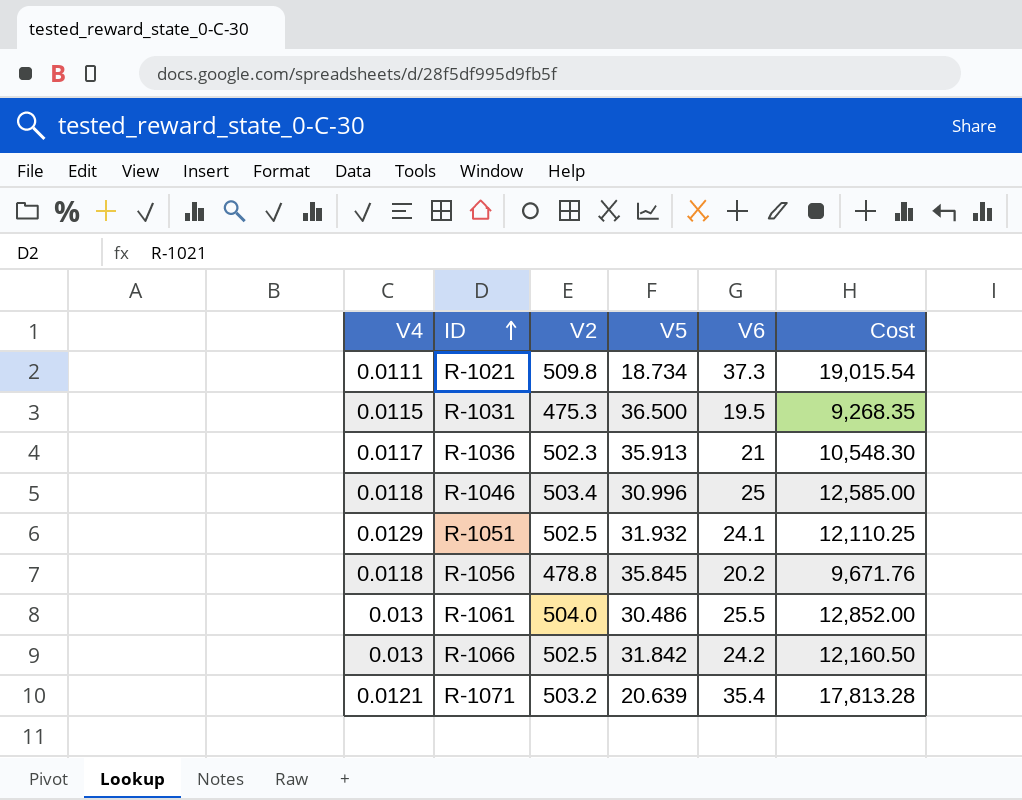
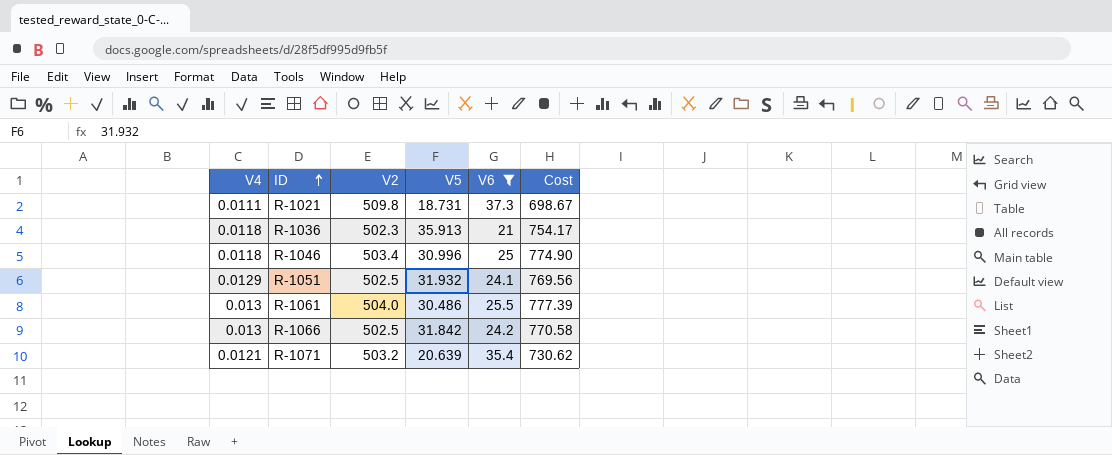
filter: none -> V6 >= 21
column Cost | formula: [V2] * [V6] -> [V5] * [V6]
R-1021 | V5: 18.734 -> 18.731
R-1036 | V4: 0.0117 -> 0.0118

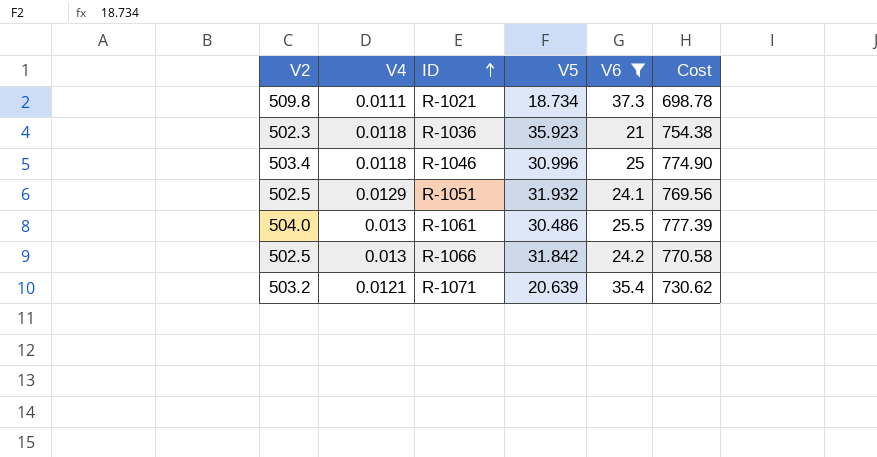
column V2 | position: 3 -> 1
R-1021 | V5: 18.731 -> 18.734
R-1021 | Cost: 698.67 -> 698.78
R-1036 | V5: 35.913 -> 35.923
R-1036 | Cost: 754.17 -> 754.38

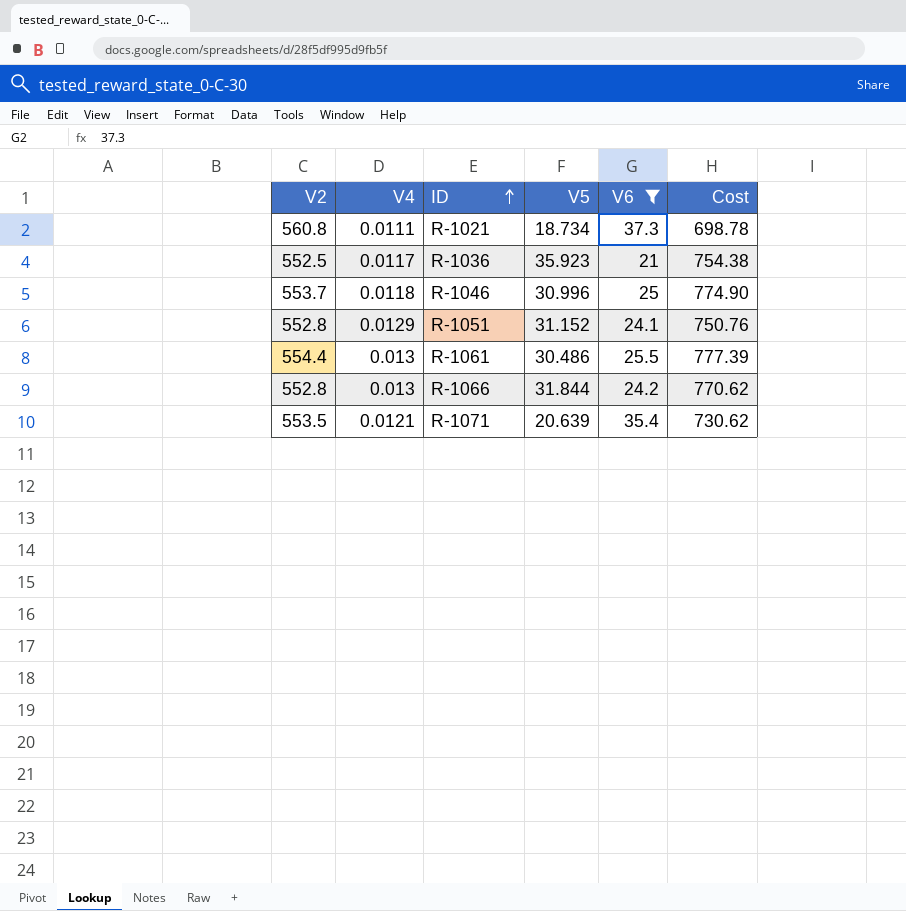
R-1021 | V2: 509.8 -> 560.8
R-1036 | V2: 502.3 -> 552.5
R-1036 | V4: 0.0118 -> 0.0117
R-1046 | V2: 503.4 -> 553.7
R-1051 | V2: 502.5 -> 552.8
R-1051 | V5: 31.932 -> 31.152
R-1051 | Cost: 769.56 -> 750.76
R-1061 | V2: 504.0 -> 554.4
R-1066 | V2: 502.5 -> 552.8
R-1066 | V5: 31.842 -> 31.844
R-1066 | Cost: 770.58 -> 770.62
R-1071 | V2: 503.2 -> 553.5

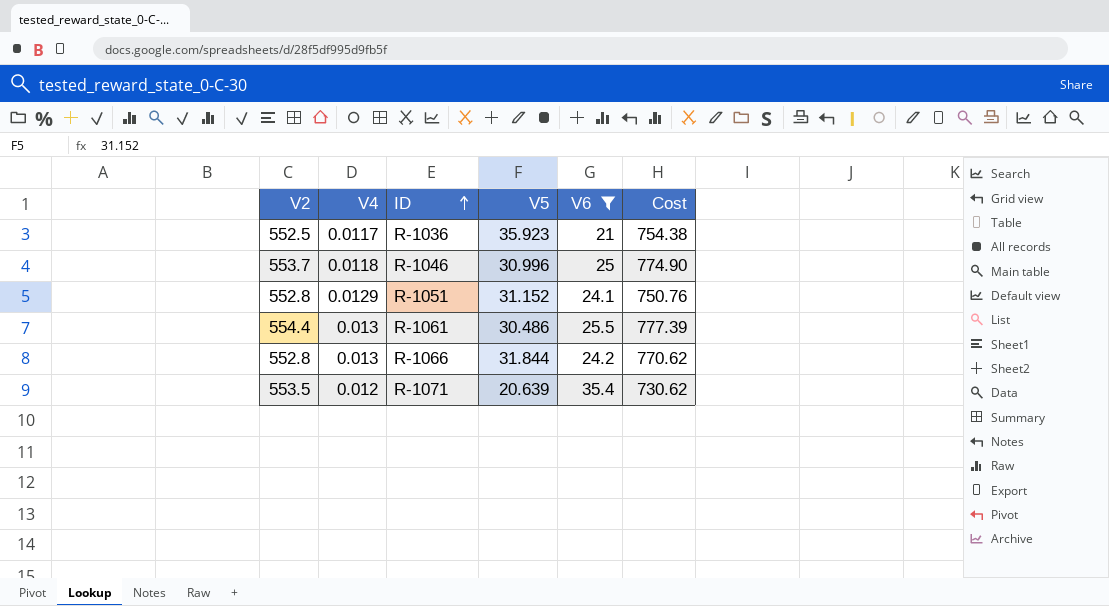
row R-1021: 560.8 | 0.0111 | 18.734 | 37.3 | 698.78 -> none
R-1071 | V4: 0.0121 -> 0.012

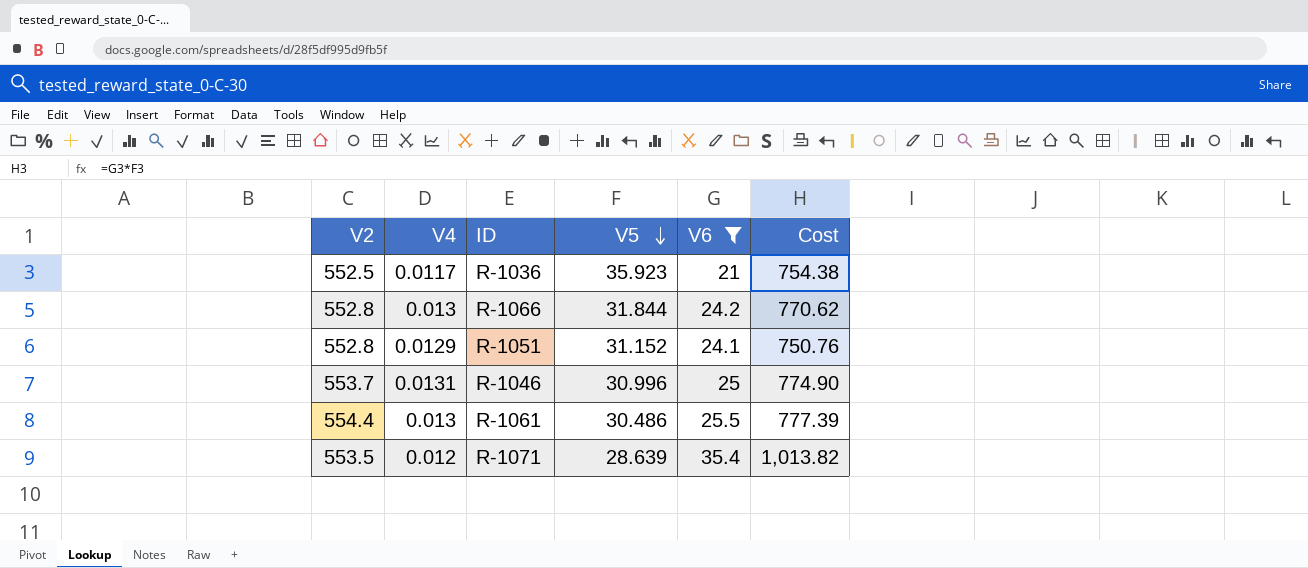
row order: ID ascending -> V5 descending
R-1046 | V4: 0.0118 -> 0.0131
R-1071 | V5: 20.639 -> 28.639
R-1071 | Cost: 730.62 -> 1,013.82

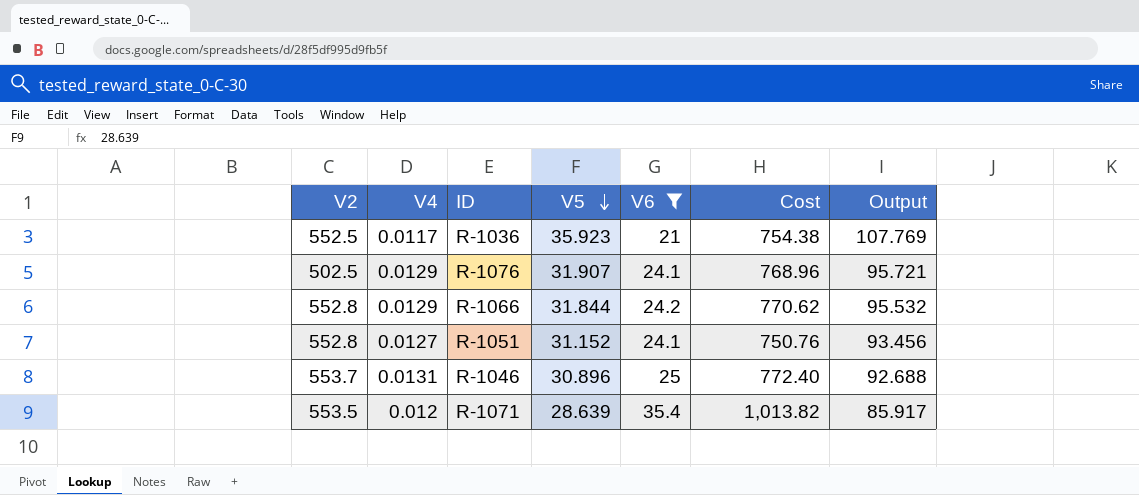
column Output | formula: none -> [V5] * 3
row R-1061: 554.4 | 0.013 | 30.486 | 25.5 | 777.39 -> none
row R-1076: none -> 502.5 | 0.0129 | 31.907 | 24.1 | 768.96 | 95.721
R-1066 | V4: 0.013 -> 0.0129
R-1051 | V4: 0.0129 -> 0.0127
R-1046 | V5: 30.996 -> 30.896
R-1046 | Cost: 774.90 -> 772.40

